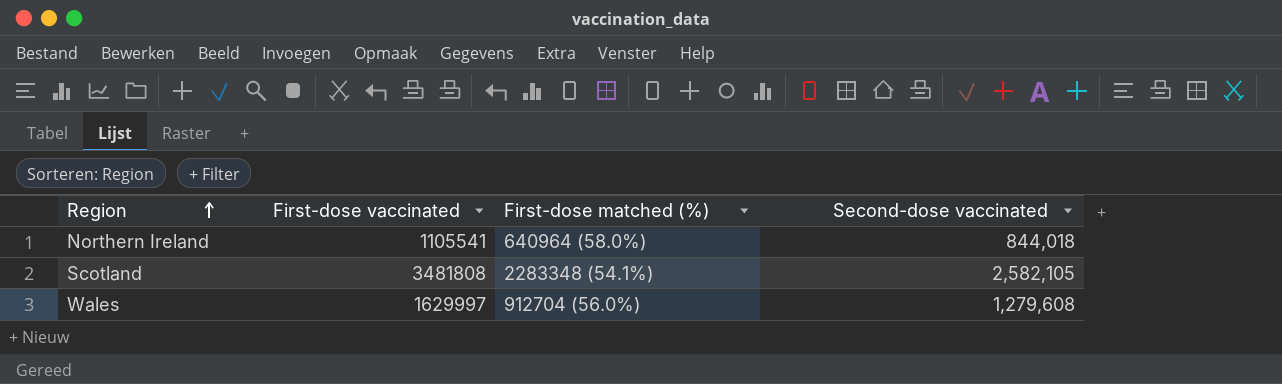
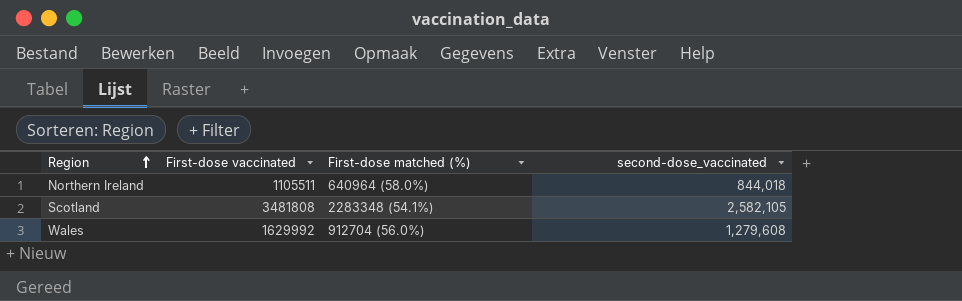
column name: Second-dose vaccinated -> second-dose_vaccinated
Northern Ireland | First-dose vaccinated: 1105541 -> 1105511
Wales | First-dose vaccinated: 1629997 -> 1629992

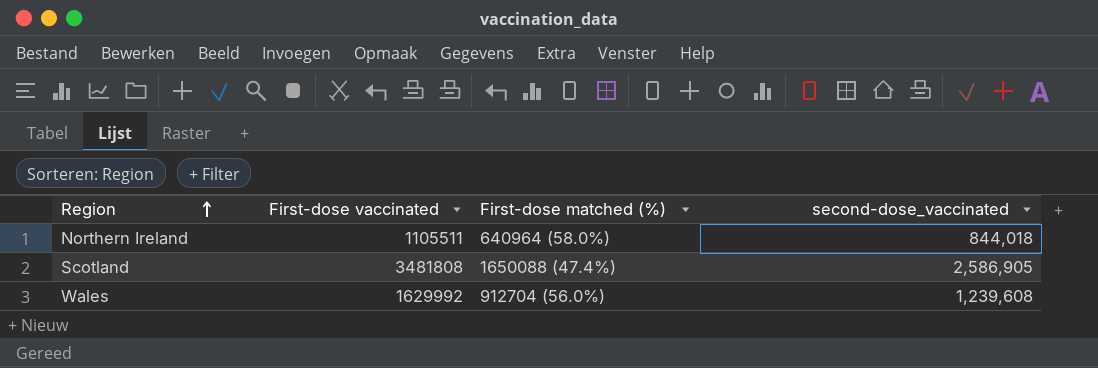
Scotland | First-dose matched (%): 2283348 (54.1%) -> 1650088 (47.4%)
Scotland | second-dose_vaccinated: 2,582,105 -> 2,586,905
Wales | second-dose_vaccinated: 1,279,608 -> 1,239,608

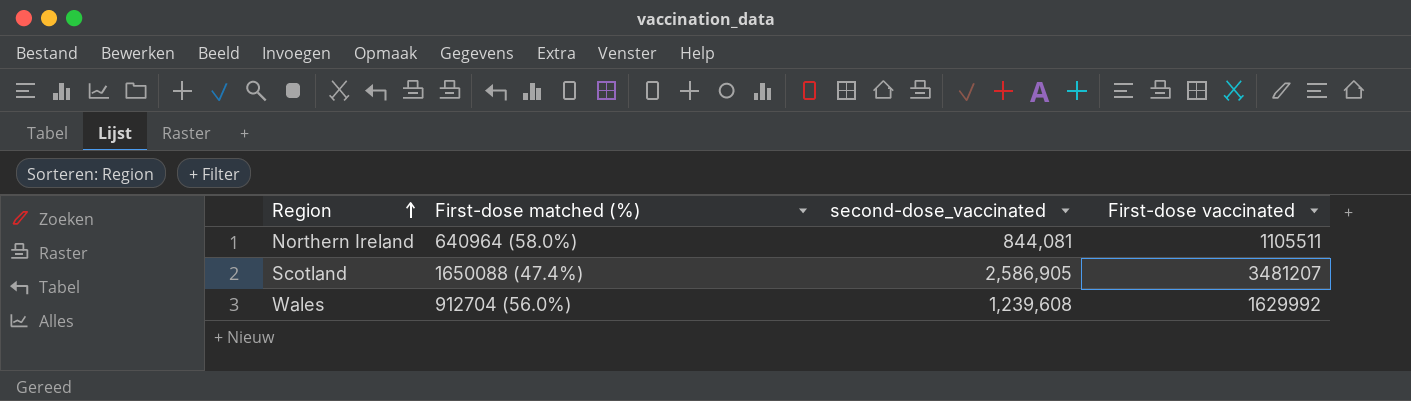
column First-dose vaccinated | position: 2 -> 4
Northern Ireland | second-dose_vaccinated: 844,018 -> 844,081
Scotland | First-dose vaccinated: 3481808 -> 3481207

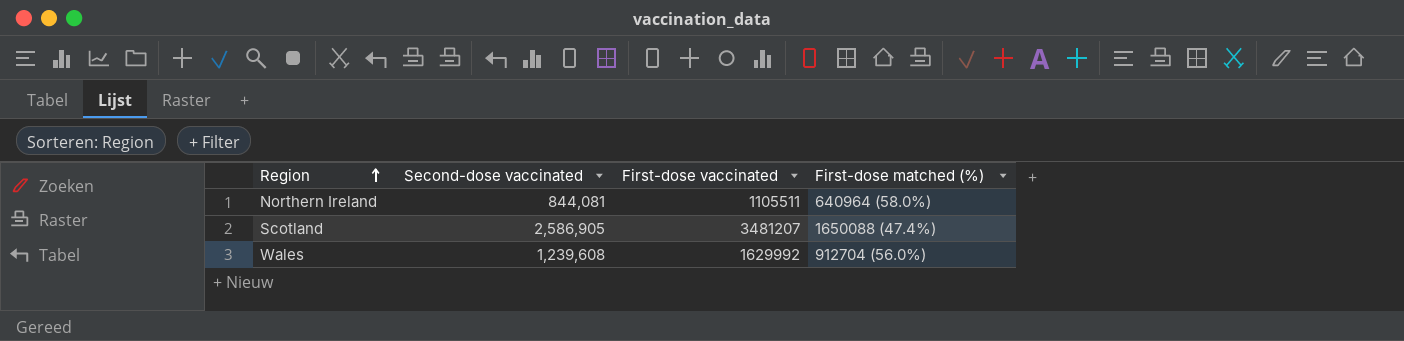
column name: second-dose_vaccinated -> Second-dose vaccinated
column First-dose matched (%) | position: 2 -> 4

